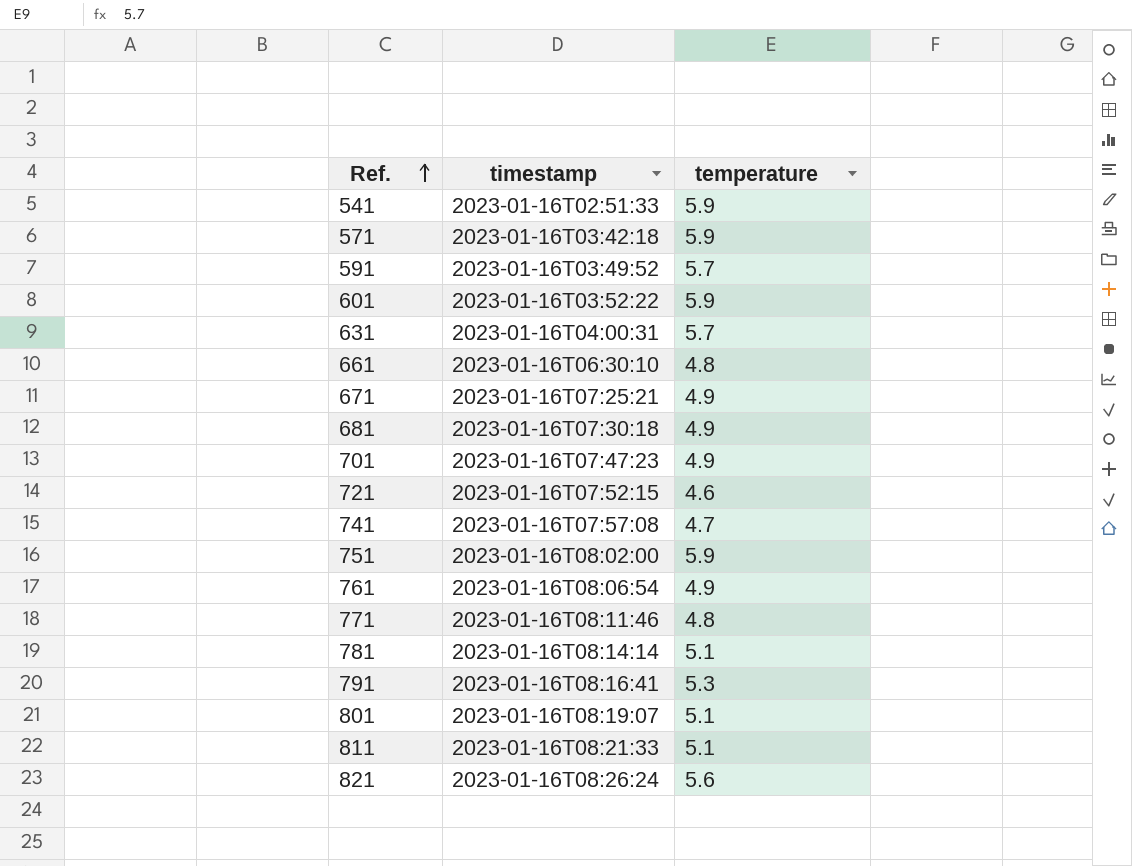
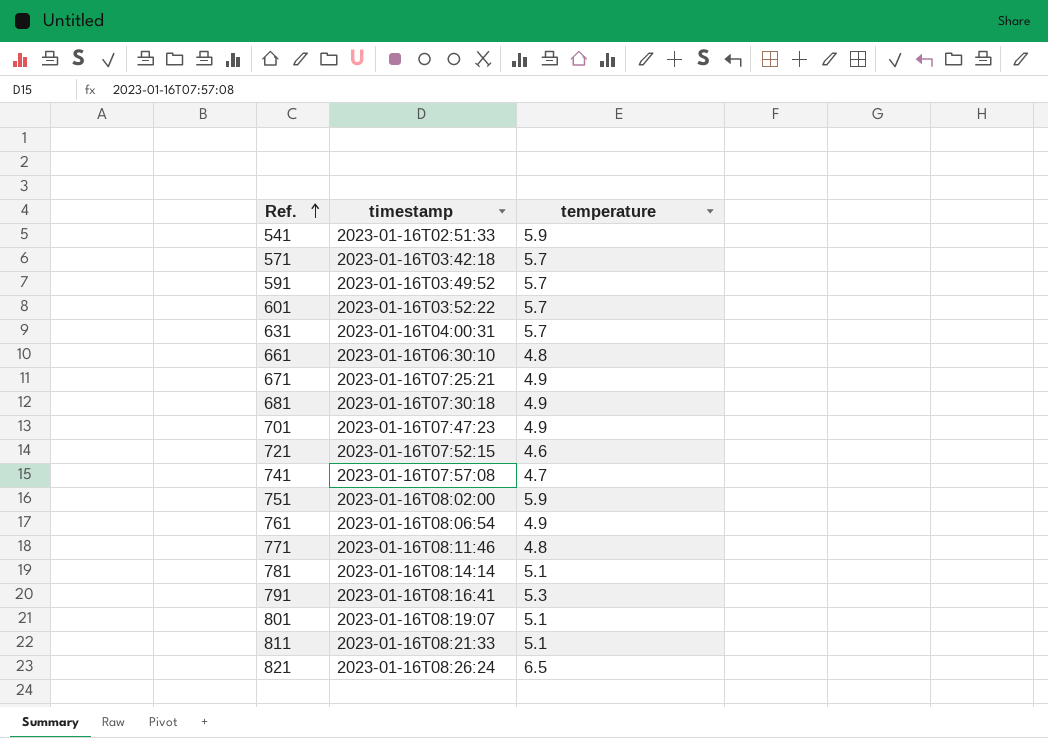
571 | temperature: 5.9 -> 5.7
601 | temperature: 5.9 -> 5.7
821 | temperature: 5.6 -> 6.5

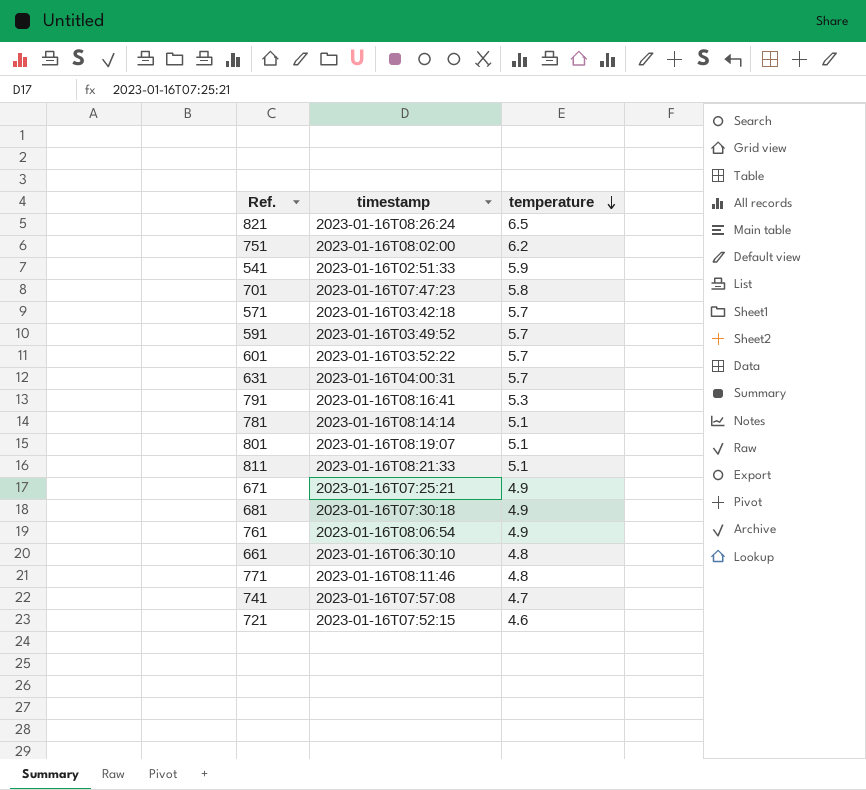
row order: Ref. ascending -> temperature descending
751 | temperature: 5.9 -> 6.2
701 | temperature: 4.9 -> 5.8

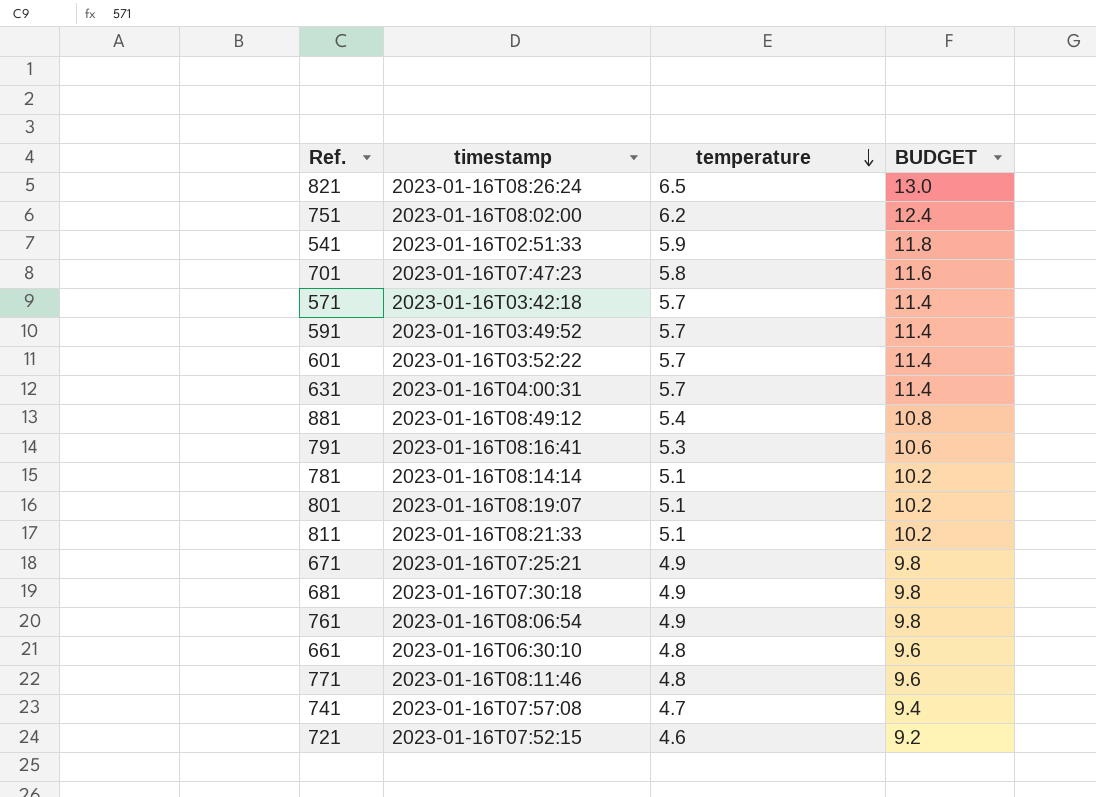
column BUDGET | formula: none -> [temperature] * 2
row 881: none -> 2023-01-16T08:49:12 | 5.4 | 10.8

